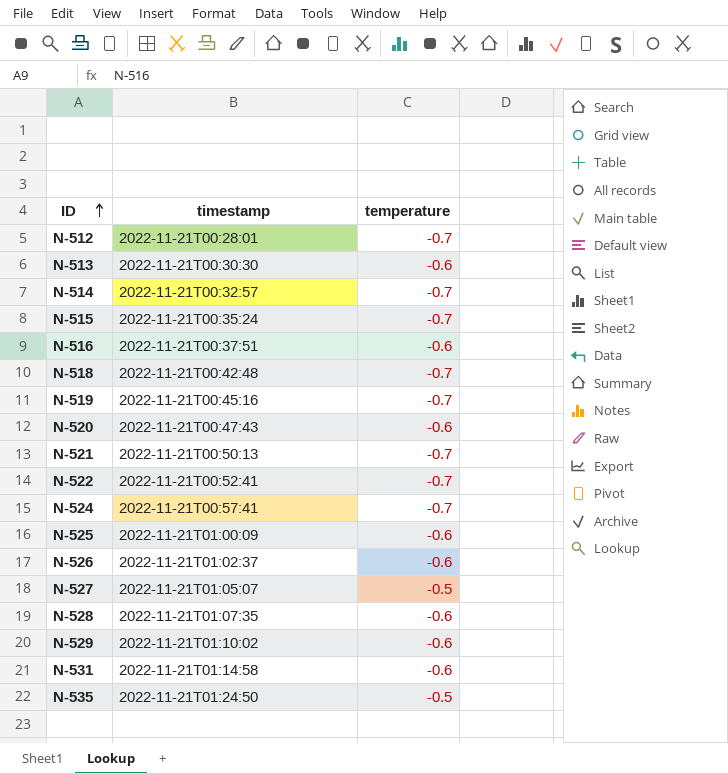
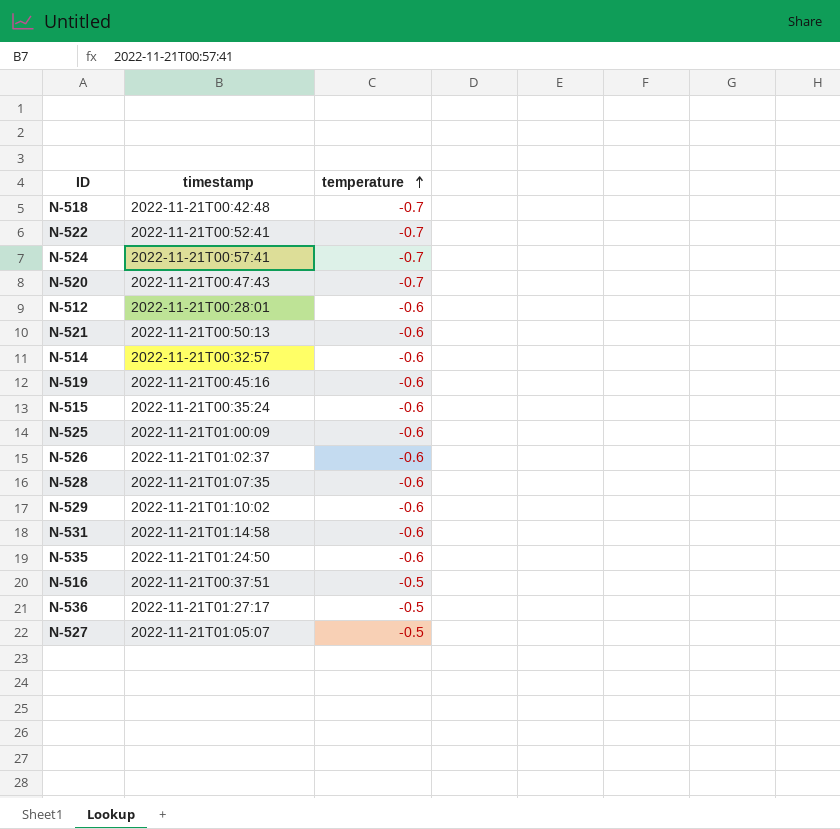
row order: ID ascending -> temperature ascending
row N-513: 2022-11-21T00:30:30 | -0.6 -> none
N-520 | temperature: -0.6 -> -0.7
N-512 | temperature: -0.7 -> -0.6
N-521 | temperature: -0.7 -> -0.6
N-514 | temperature: -0.7 -> -0.6
N-519 | temperature: -0.7 -> -0.6
N-515 | temperature: -0.7 -> -0.6
N-535 | temperature: -0.5 -> -0.6
N-516 | temperature: -0.6 -> -0.5
row N-536: none -> 2022-11-21T01:27:17 | -0.5

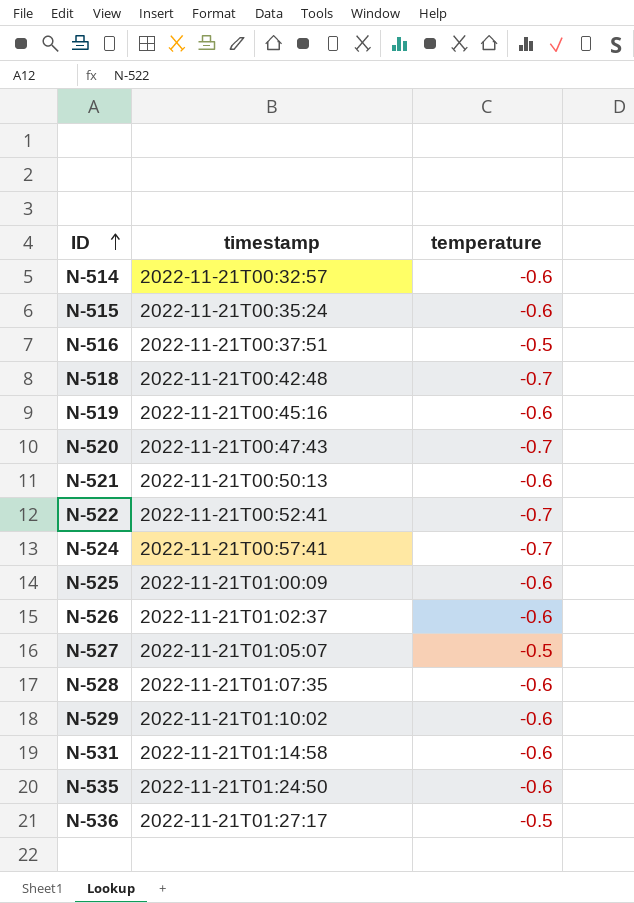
row order: temperature ascending -> ID ascending
row N-512: 2022-11-21T00:28:01 | -0.6 -> none

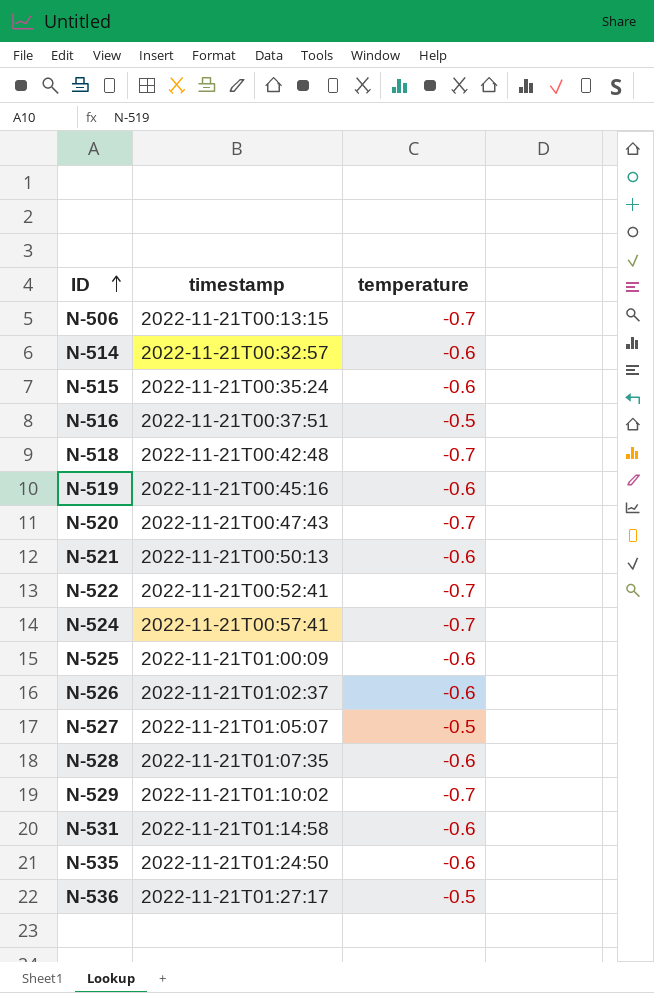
row N-506: none -> 2022-11-21T00:13:15 | -0.7
N-529 | temperature: -0.6 -> -0.7

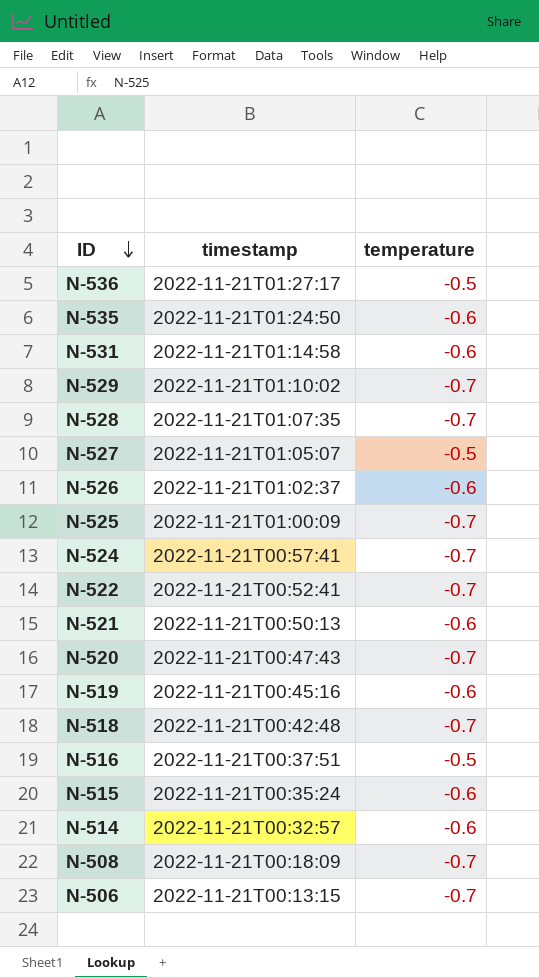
row order: ID ascending -> ID descending
N-528 | temperature: -0.6 -> -0.7
N-525 | temperature: -0.6 -> -0.7
row N-508: none -> 2022-11-21T00:18:09 | -0.7

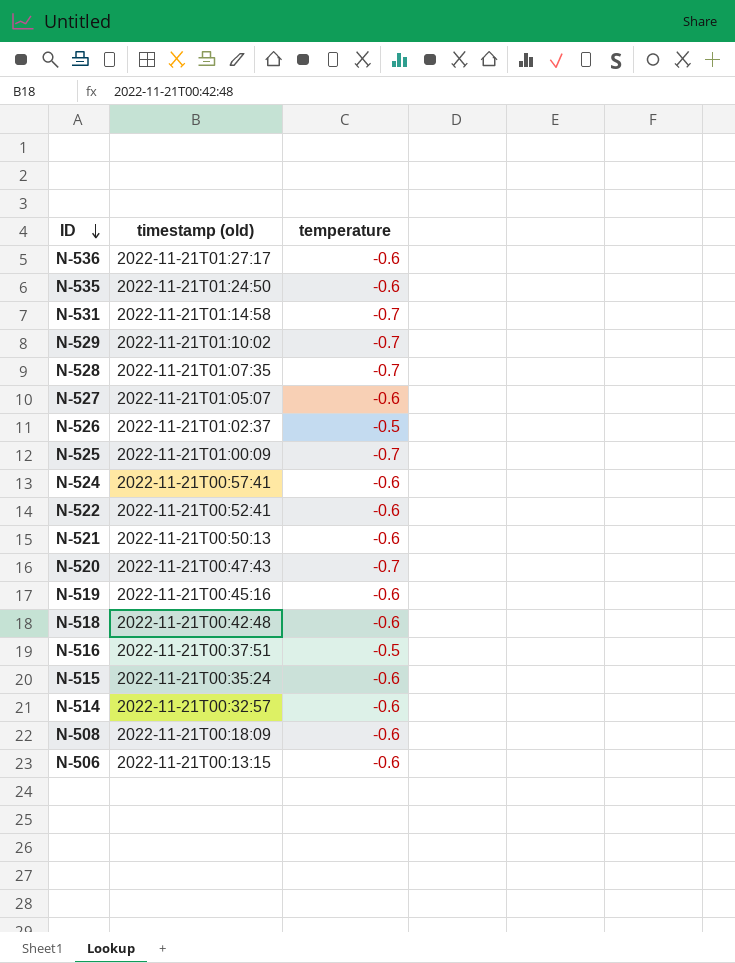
column name: timestamp -> timestamp (old)
N-536 | temperature: -0.5 -> -0.6
N-531 | temperature: -0.6 -> -0.7
N-527 | temperature: -0.5 -> -0.6
N-526 | temperature: -0.6 -> -0.5
N-524 | temperature: -0.7 -> -0.6
N-522 | temperature: -0.7 -> -0.6
N-518 | temperature: -0.7 -> -0.6
N-508 | temperature: -0.7 -> -0.6
N-506 | temperature: -0.7 -> -0.6

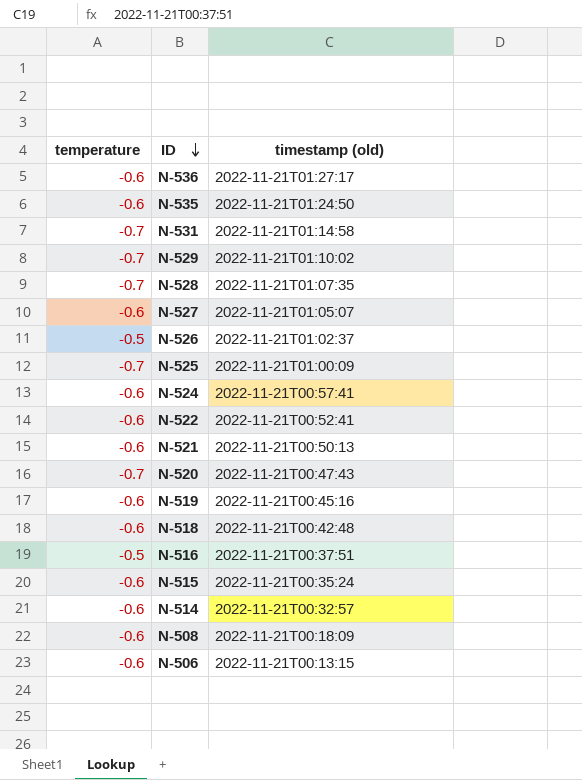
column temperature | position: 3 -> 1

